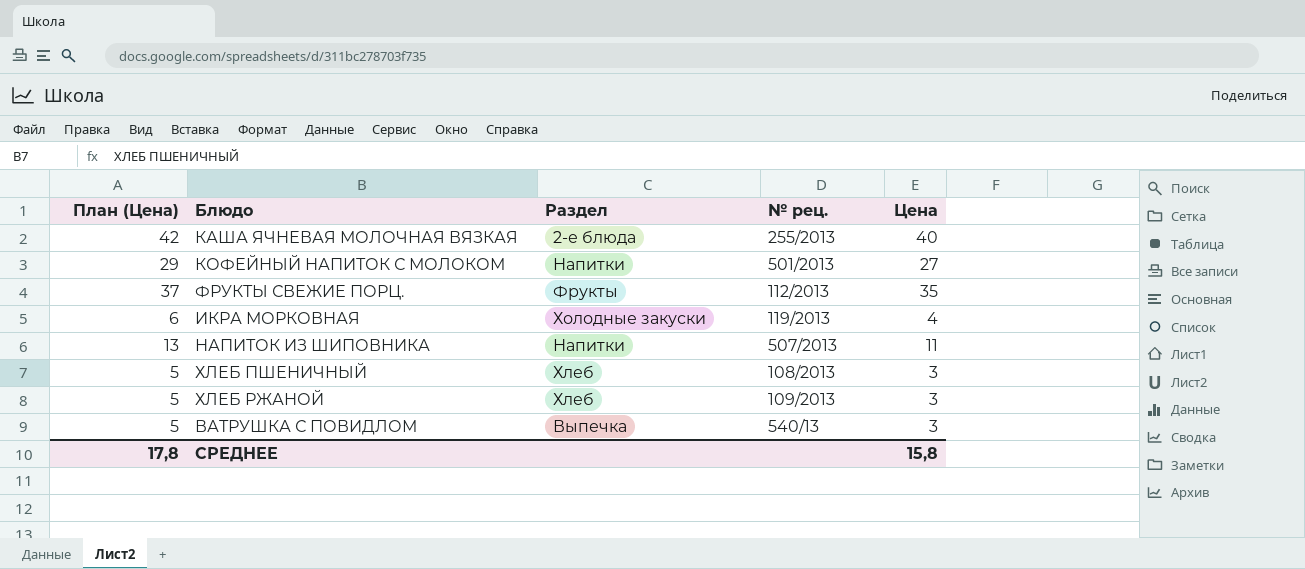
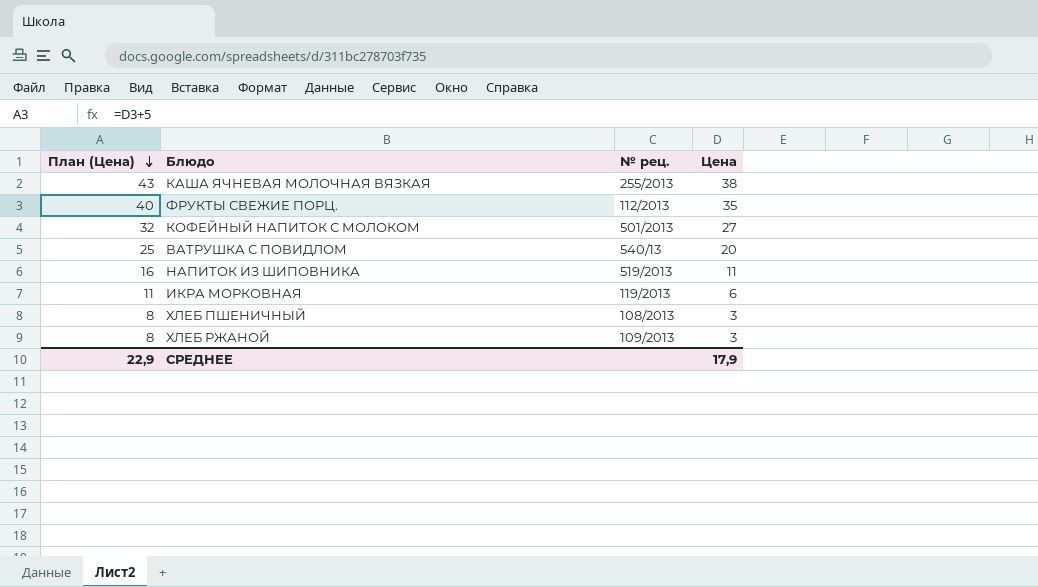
row order: none -> План (Цена) descending
column Раздел | position: 3 -> none
column План (Цена) | formula: [Цена] + 2 -> [Цена] + 5
КАША ЯЧНЕВАЯ МОЛОЧНАЯ ВЯЗКАЯ | Цена: 40 -> 38
ВАТРУШКА С ПОВИДЛОМ | Цена: 3 -> 20
НАПИТОК ИЗ ШИПОВНИКА | № рец.: 507/2013 -> 519/2013
ИКРА МОРКОВНАЯ | Цена: 4 -> 6
СРЕДНЕЕ | План (Цена): 17,8 -> 22,9
СРЕДНЕЕ | Цена: 15,8 -> 17,9

